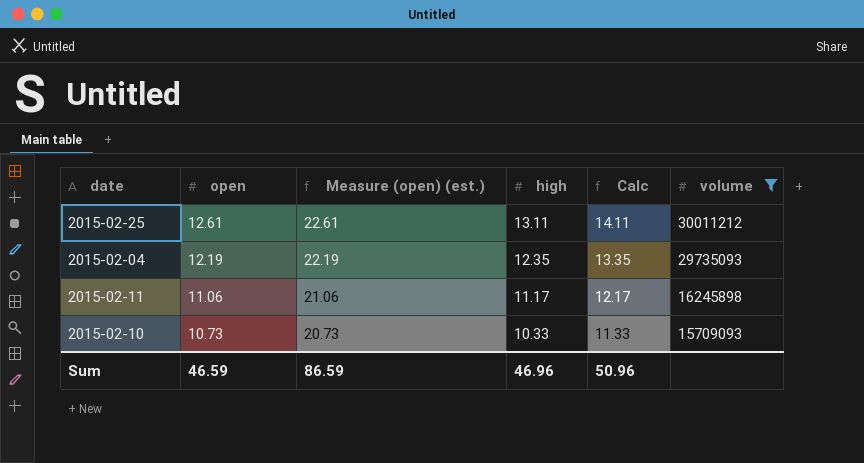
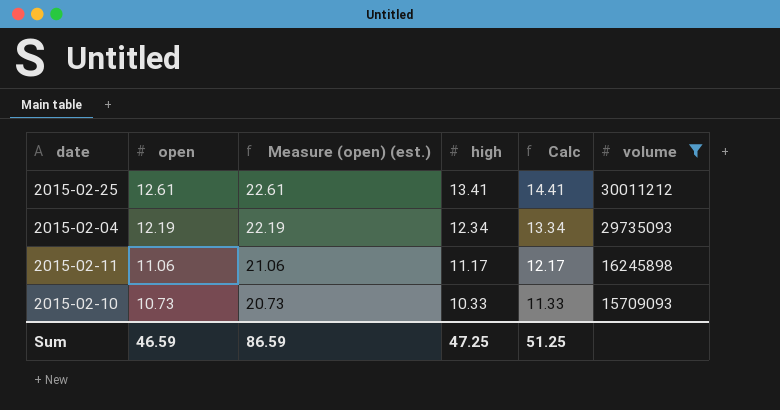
2015-02-25 | high: 13.11 -> 13.41
2015-02-25 | Calc: 14.11 -> 14.41
2015-02-04 | high: 12.35 -> 12.34
2015-02-04 | Calc: 13.35 -> 13.34
Sum | high: 46.96 -> 47.25
Sum | Calc: 50.96 -> 51.25

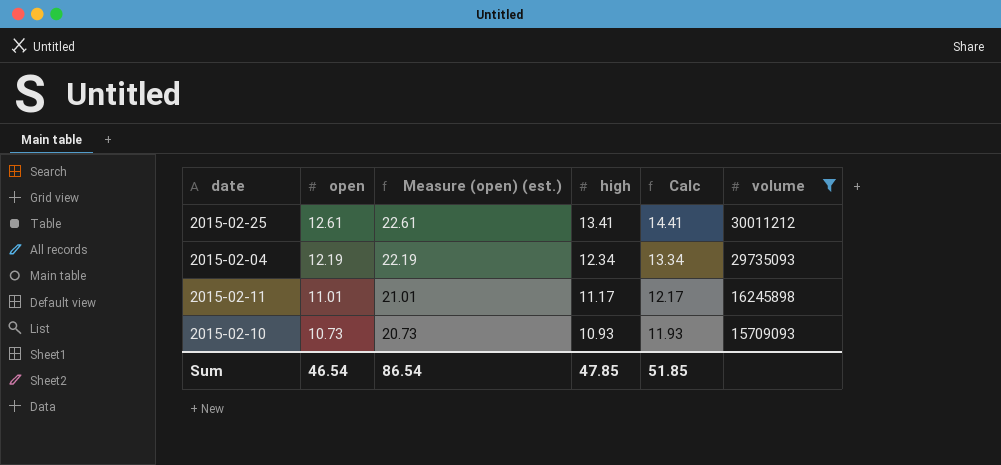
2015-02-11 | open: 11.06 -> 11.01
2015-02-11 | Measure (open) (est.): 21.06 -> 21.01
2015-02-10 | high: 10.33 -> 10.93
2015-02-10 | Calc: 11.33 -> 11.93
Sum | open: 46.59 -> 46.54
Sum | Measure (open) (est.): 86.59 -> 86.54
Sum | high: 47.25 -> 47.85
Sum | Calc: 51.25 -> 51.85

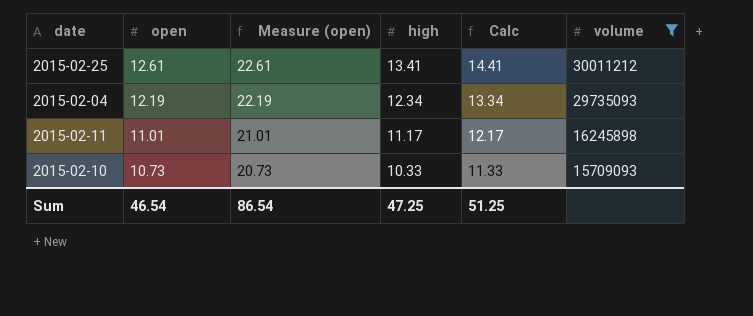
column name: Measure (open) (est.) -> Measure (open)
2015-02-10 | high: 10.93 -> 10.33
2015-02-10 | Calc: 11.93 -> 11.33
Sum | high: 47.85 -> 47.25
Sum | Calc: 51.85 -> 51.25

